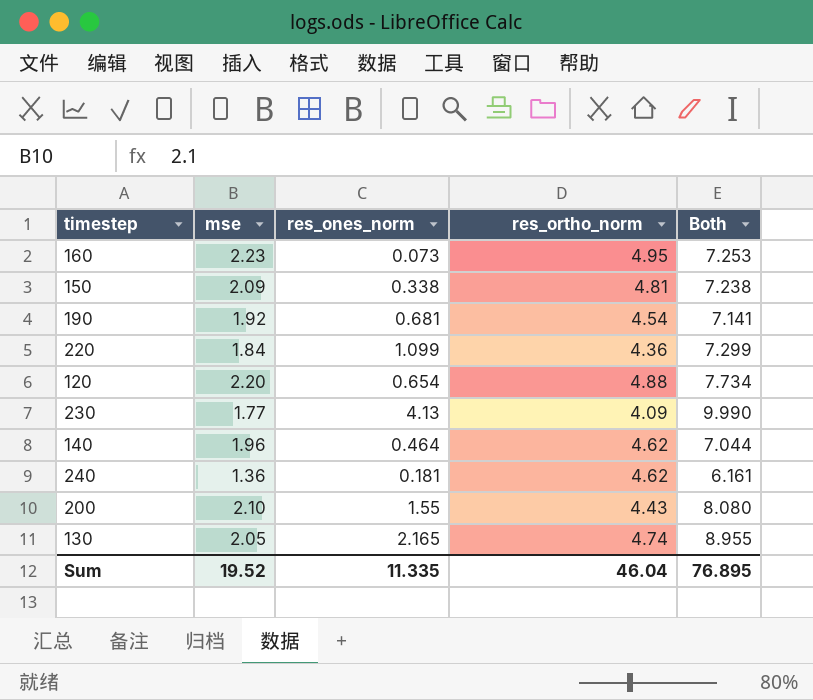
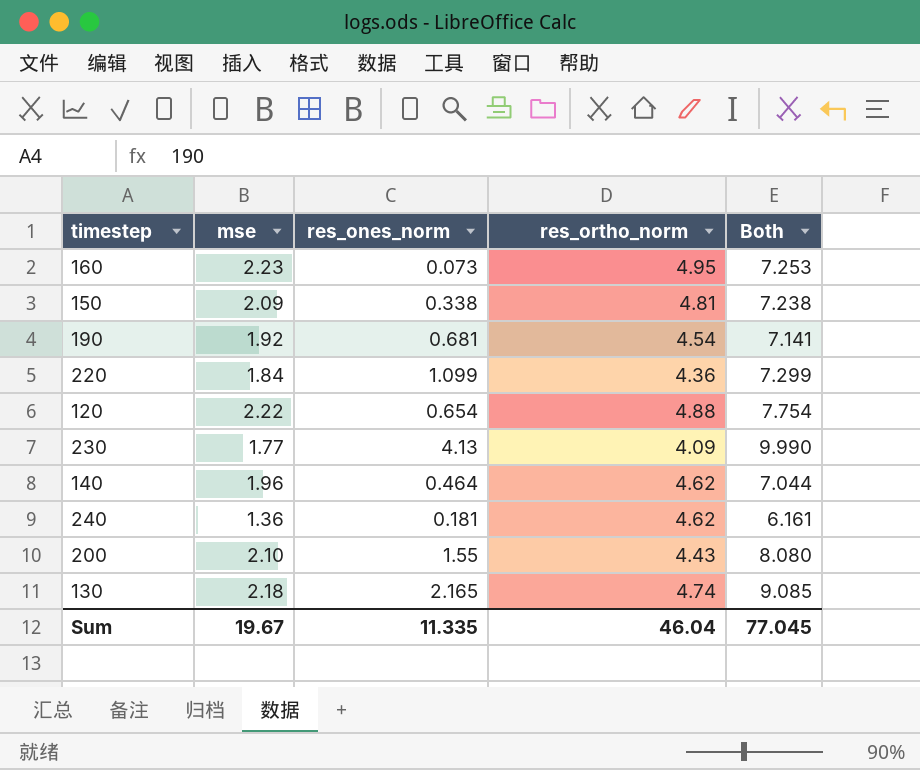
120 | mse: 2.20 -> 2.22
120 | Both: 7.734 -> 7.754
130 | mse: 2.05 -> 2.18
130 | Both: 8.955 -> 9.085
Sum | mse: 19.52 -> 19.67
Sum | Both: 76.895 -> 77.045

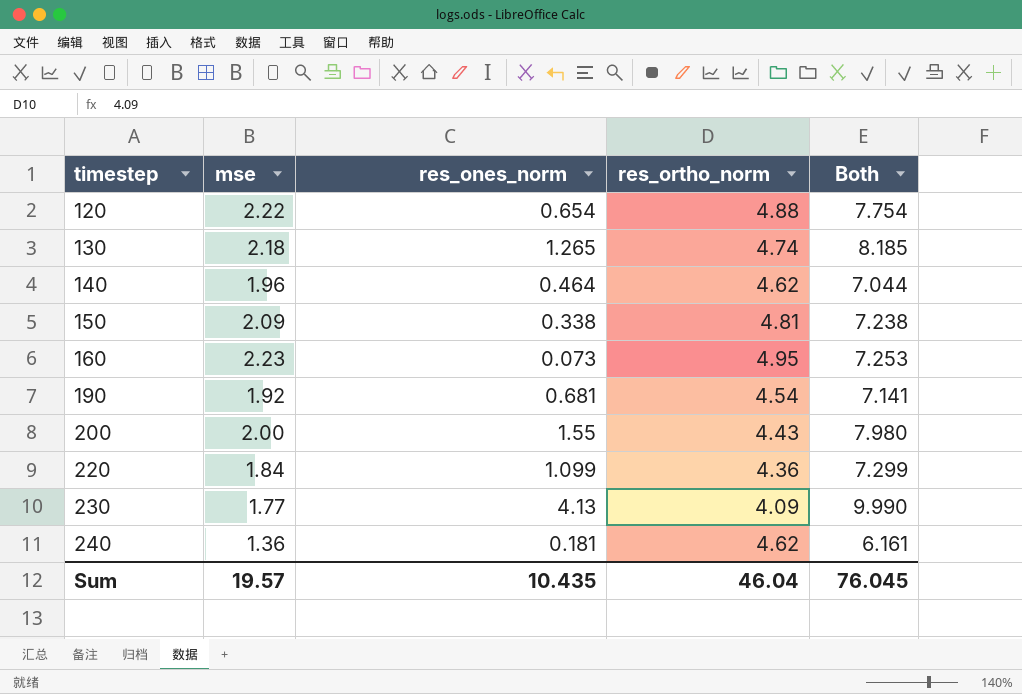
row order: none -> timestep ascending
130 | res_ones_norm: 2.165 -> 1.265
130 | Both: 9.085 -> 8.185
200 | mse: 2.10 -> 2.00
200 | Both: 8.080 -> 7.980
Sum | mse: 19.67 -> 19.57
Sum | res_ones_norm: 11.335 -> 10.435
Sum | Both: 77.045 -> 76.045

